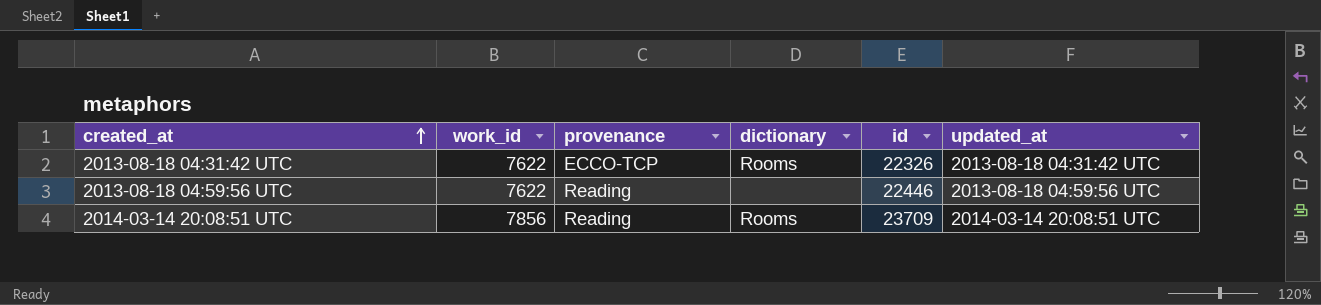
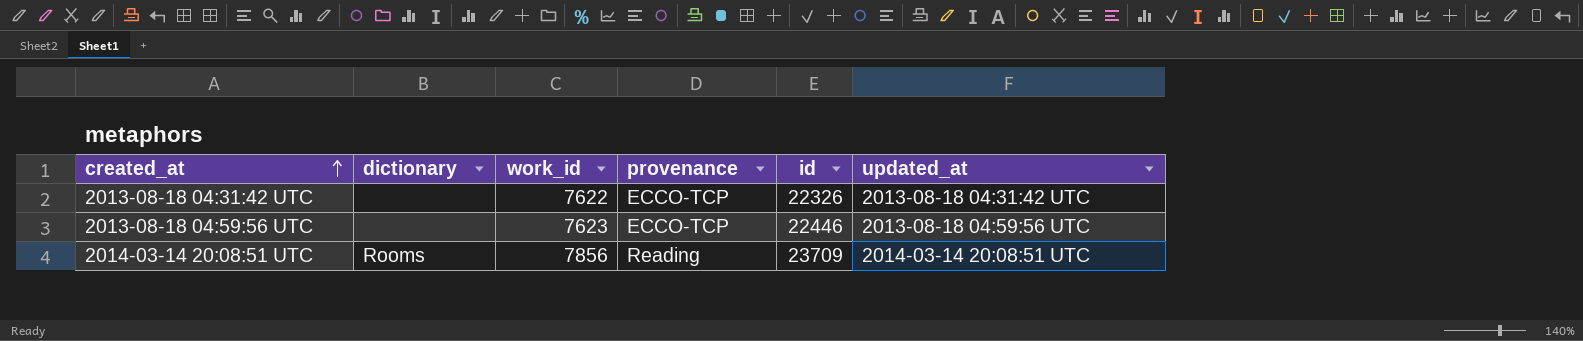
column dictionary | position: 4 -> 2
2013-08-18 04:31:42 UTC | dictionary: Rooms -> none
2013-08-18 04:59:56 UTC | work_id: 7622 -> 7623
2013-08-18 04:59:56 UTC | provenance: Reading -> ECCO-TCP

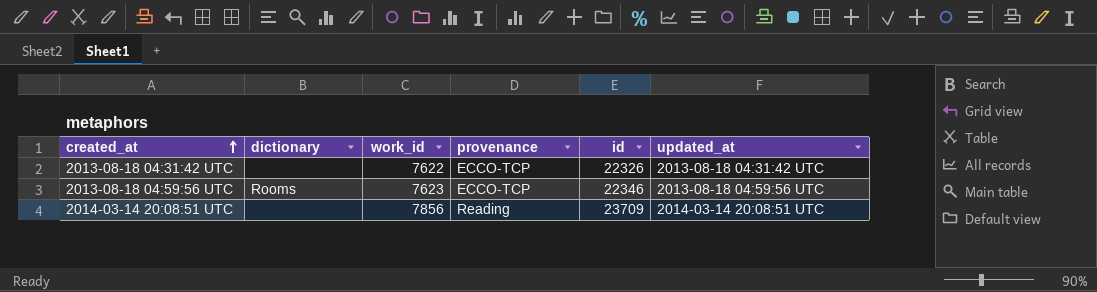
2013-08-18 04:59:56 UTC | dictionary: none -> Rooms
2013-08-18 04:59:56 UTC | id: 22446 -> 22346
2014-03-14 20:08:51 UTC | dictionary: Rooms -> none

